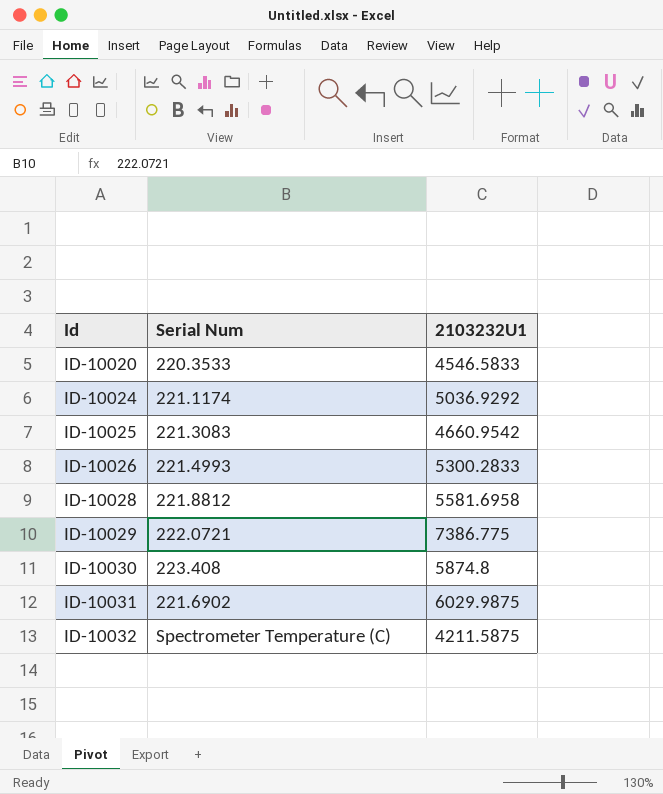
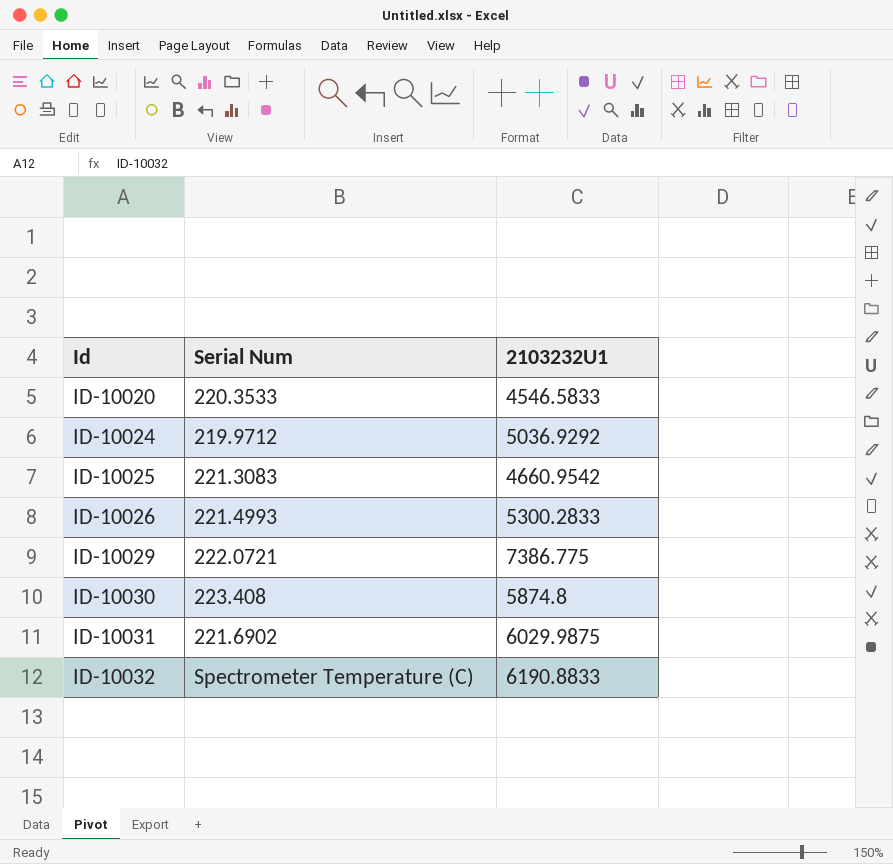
row ID-10028: 221.8812 | 5581.6958 -> none
ID-10024 | Serial Num: 221.1174 -> 219.9712
ID-10032 | 2103232U1: 4211.5875 -> 6190.8833

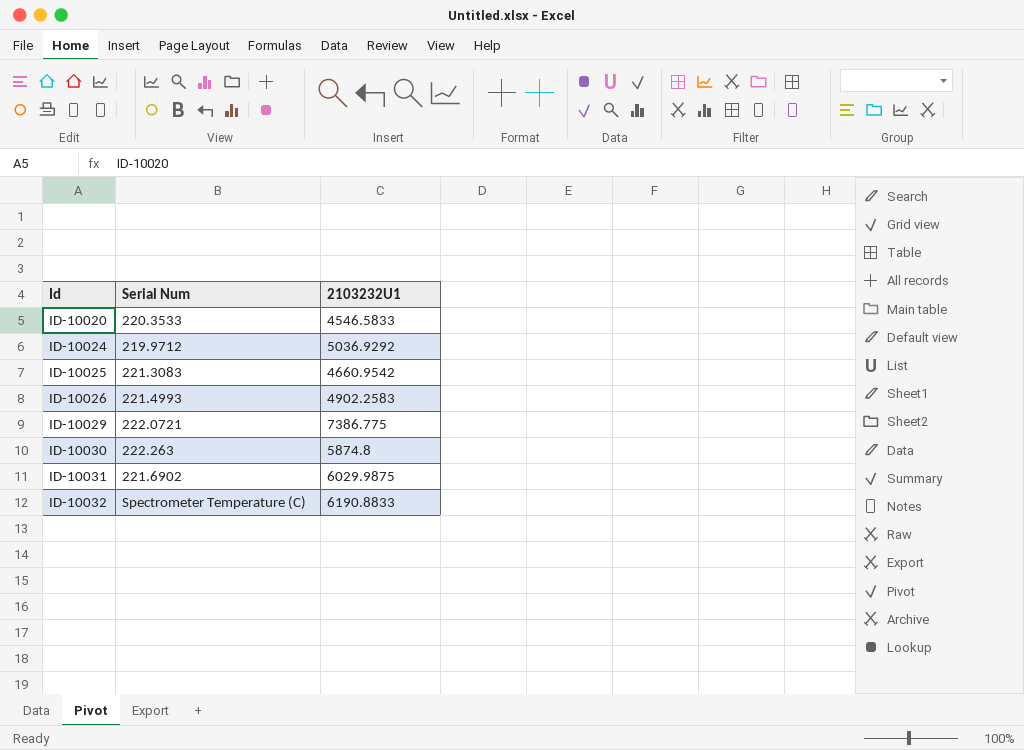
ID-10026 | 2103232U1: 5300.2833 -> 4902.2583
ID-10030 | Serial Num: 223.408 -> 222.263

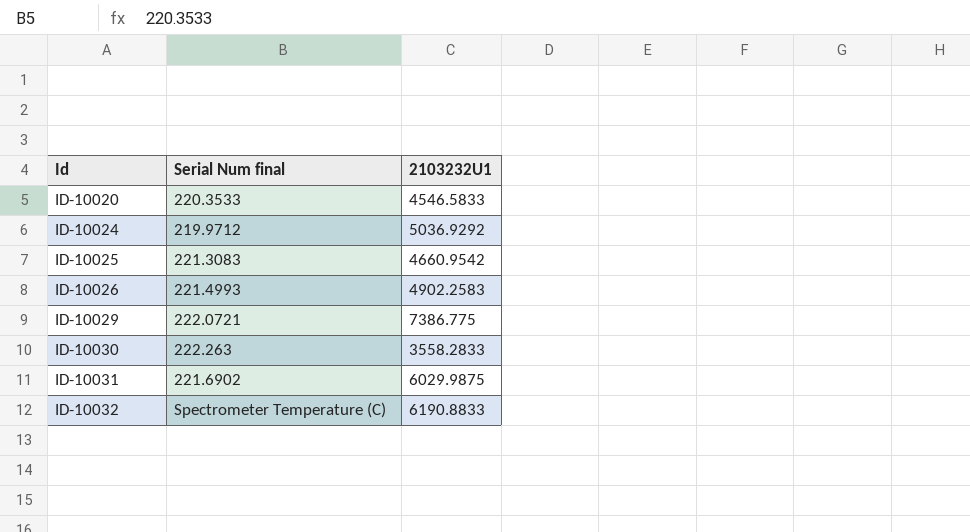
column name: Serial Num -> Serial Num final
ID-10030 | 2103232U1: 5874.8 -> 3558.2833

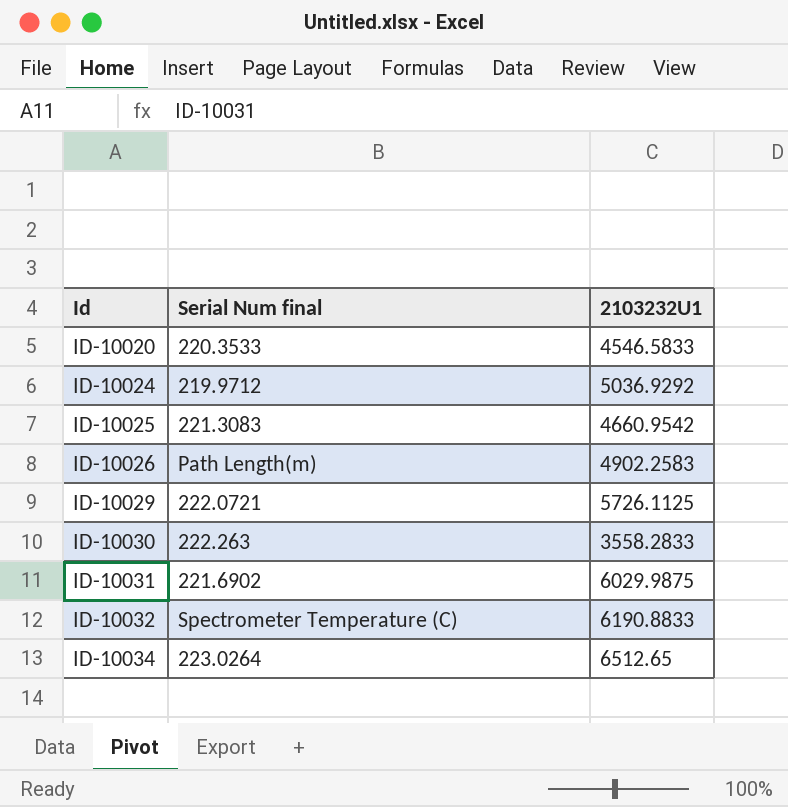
ID-10026 | Serial Num final: 221.4993 -> Path Length(m)
ID-10029 | 2103232U1: 7386.775 -> 5726.1125
row ID-10034: none -> 223.0264 | 6512.65

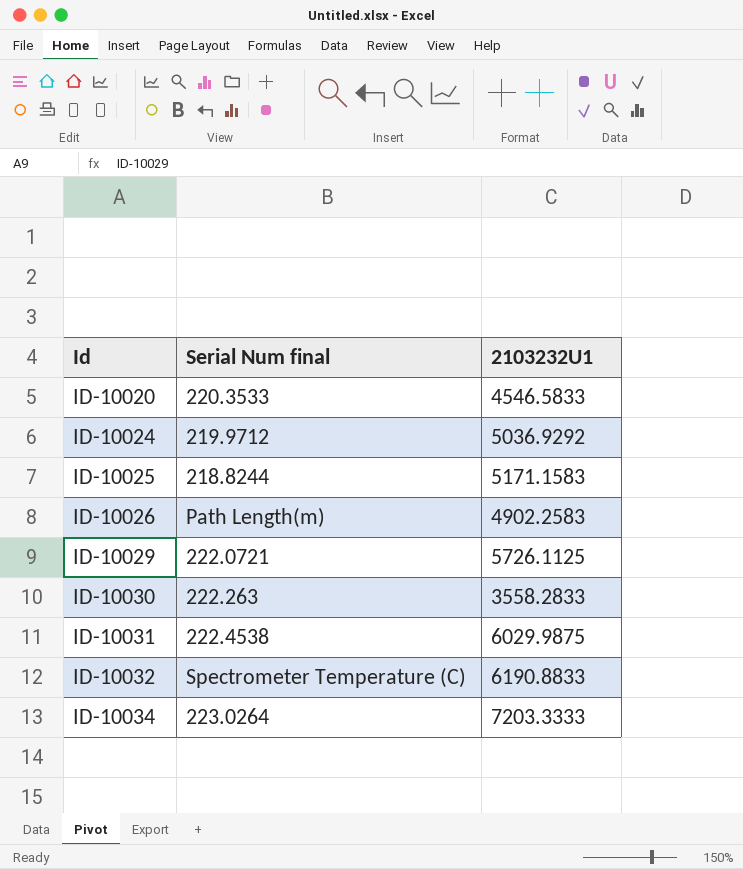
ID-10025 | Serial Num final: 221.3083 -> 218.8244
ID-10025 | 2103232U1: 4660.9542 -> 5171.1583
ID-10031 | Serial Num final: 221.6902 -> 222.4538
ID-10034 | 2103232U1: 6512.65 -> 7203.3333

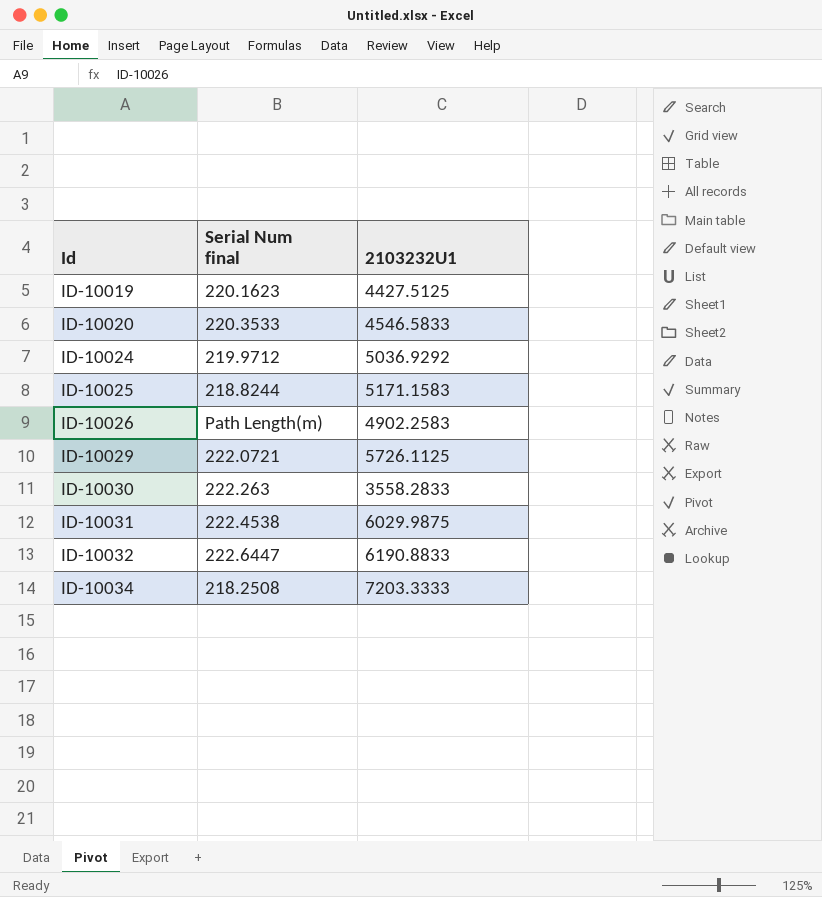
row ID-10019: none -> 220.1623 | 4427.5125
ID-10032 | Serial Num final: Spectrometer Temperature (C) -> 222.6447
ID-10034 | Serial Num final: 223.0264 -> 218.2508

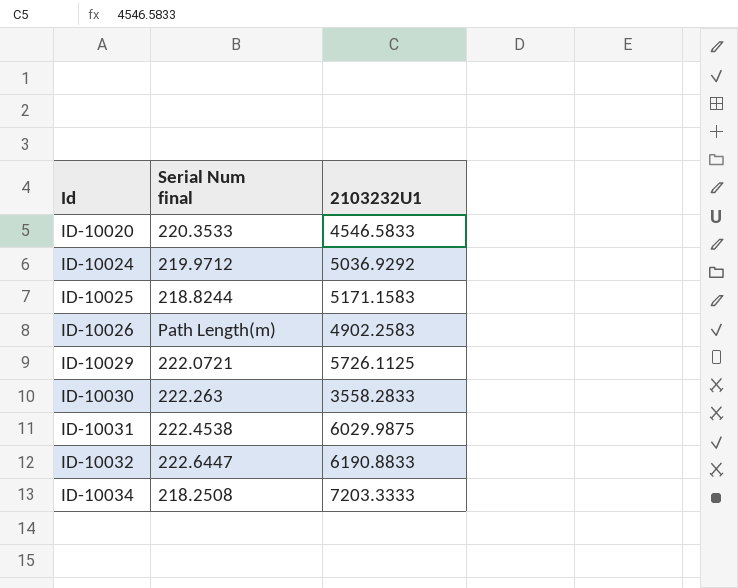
row ID-10019: 220.1623 | 4427.5125 -> none

